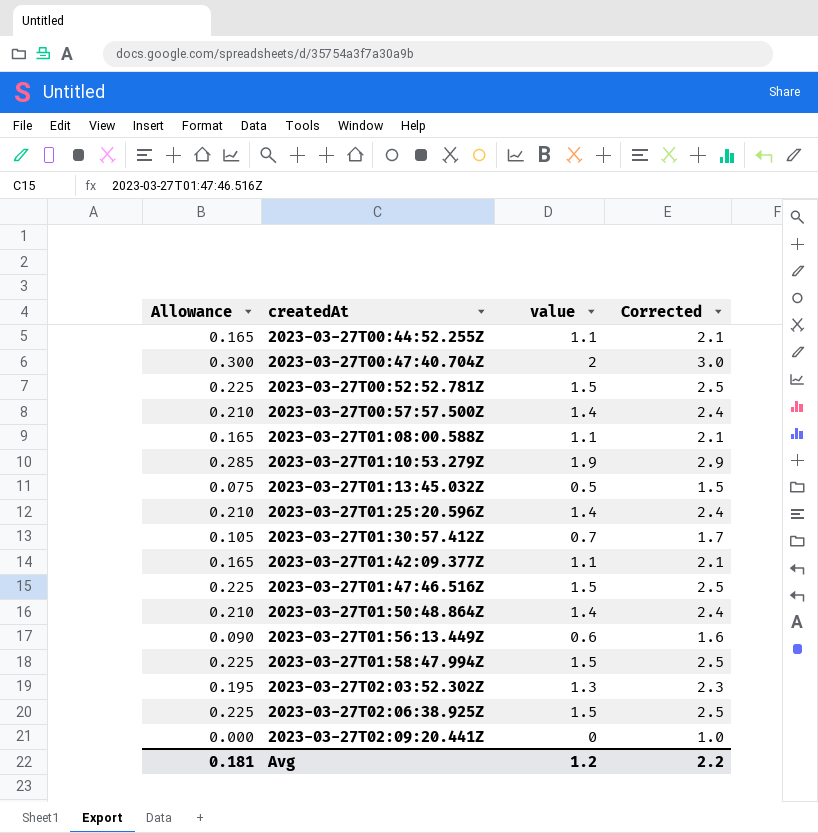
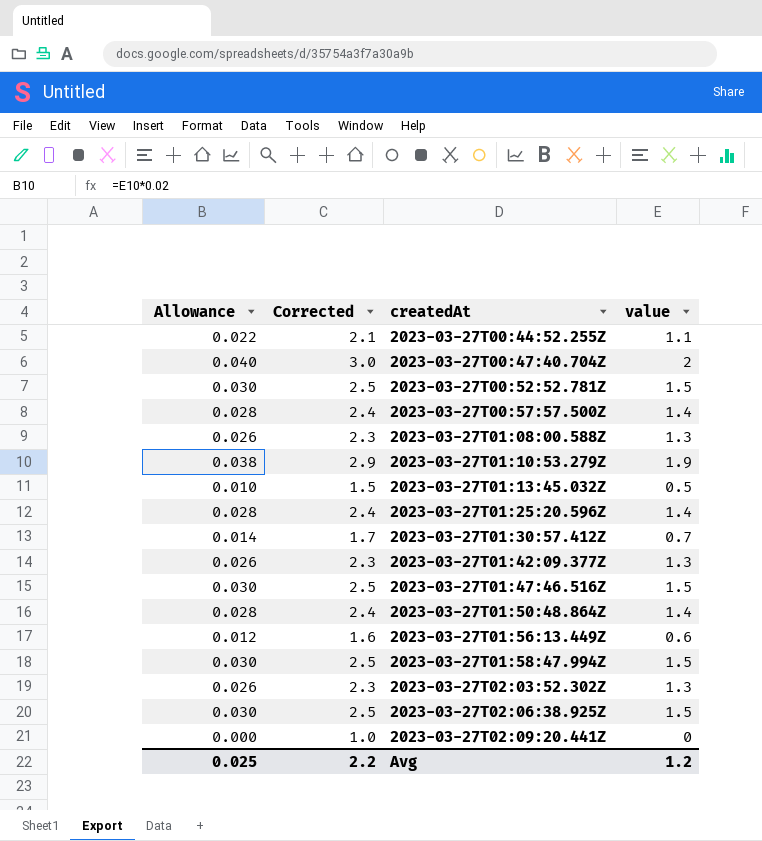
column Allowance | formula: [value] * 0.15 -> [value] * 0.02
column Corrected | position: 4 -> 2
2023-03-27T01:08:00.588Z | Corrected: 2.1 -> 2.3
2023-03-27T01:08:00.588Z | value: 1.1 -> 1.3
2023-03-27T01:42:09.377Z | Corrected: 2.1 -> 2.3
2023-03-27T01:42:09.377Z | value: 1.1 -> 1.3
Avg | Allowance: 0.181 -> 0.025

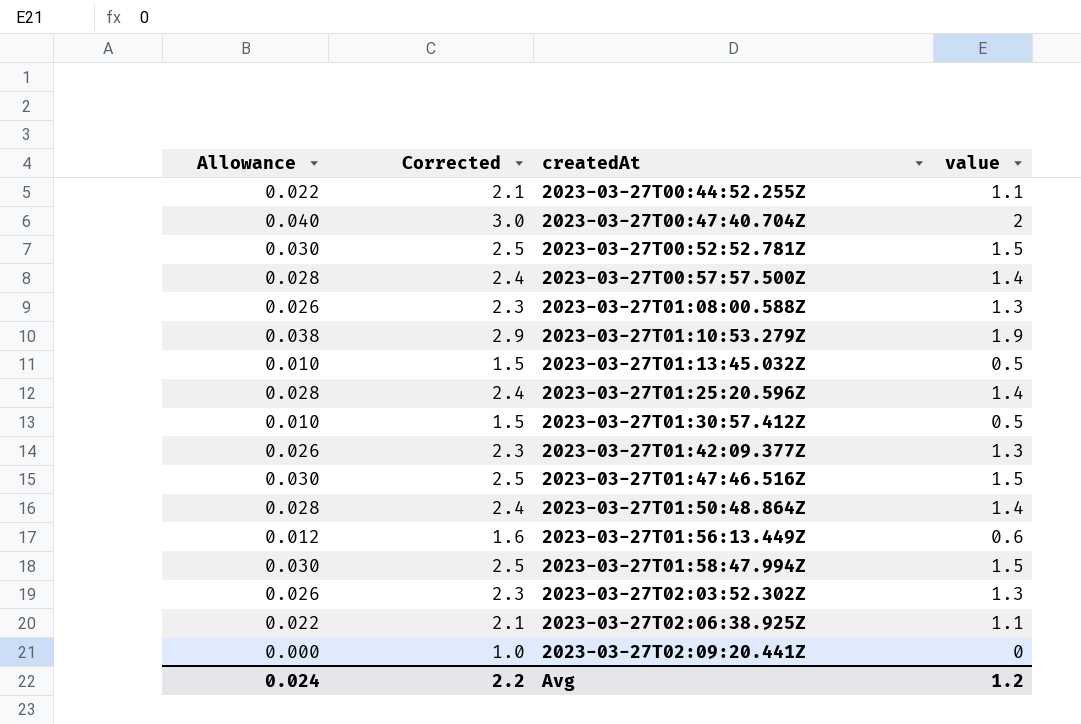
2023-03-27T01:30:57.412Z | Allowance: 0.014 -> 0.010
2023-03-27T01:30:57.412Z | Corrected: 1.7 -> 1.5
2023-03-27T01:30:57.412Z | value: 0.7 -> 0.5
2023-03-27T02:06:38.925Z | Allowance: 0.030 -> 0.022
2023-03-27T02:06:38.925Z | Corrected: 2.5 -> 2.1
2023-03-27T02:06:38.925Z | value: 1.5 -> 1.1
Avg | Allowance: 0.025 -> 0.024

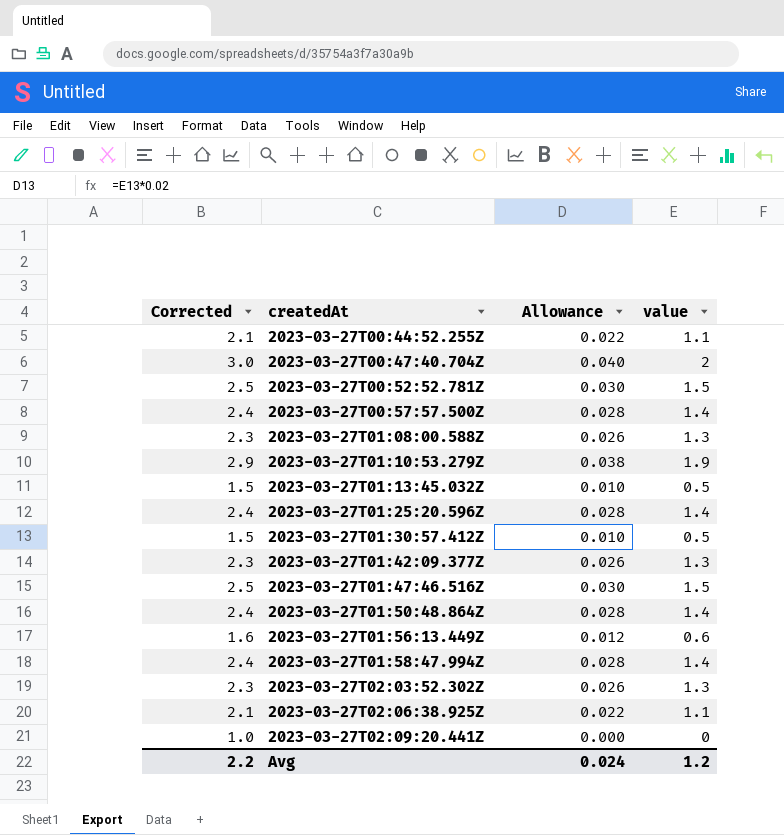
column Allowance | position: 1 -> 3
2023-03-27T01:58:47.994Z | Corrected: 2.5 -> 2.4
2023-03-27T01:58:47.994Z | Allowance: 0.030 -> 0.028
2023-03-27T01:58:47.994Z | value: 1.5 -> 1.4

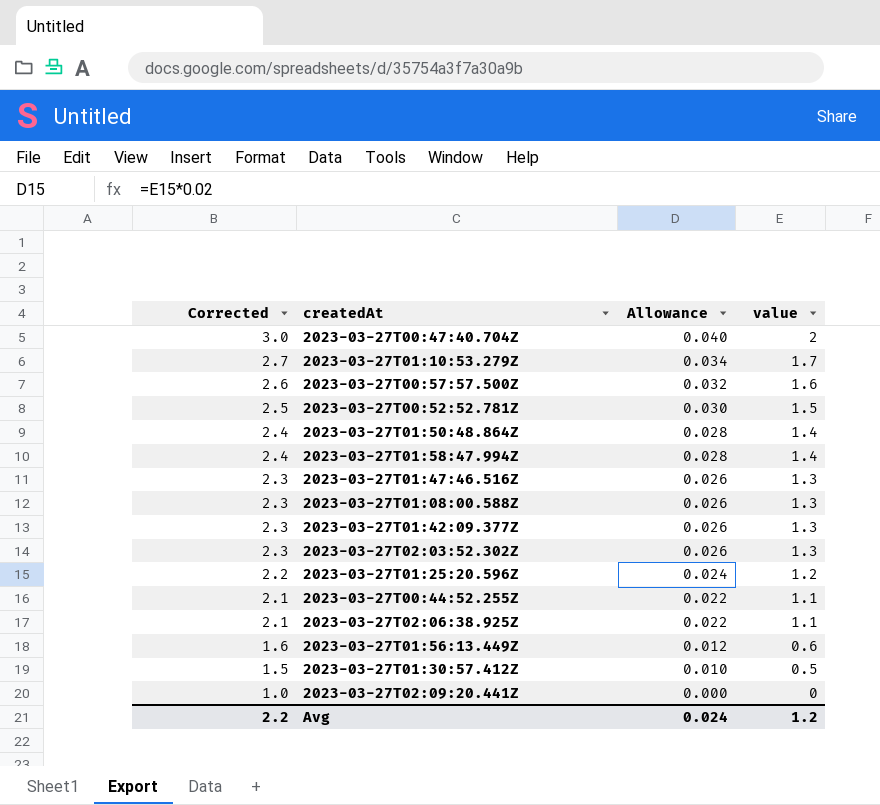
row order: createdAt ascending -> Corrected descending
row 2023-03-27T01:13:45.032Z: 1.5 | 0.010 | 0.5 -> none
2023-03-27T01:10:53.279Z | Corrected: 2.9 -> 2.7
2023-03-27T01:10:53.279Z | Allowance: 0.038 -> 0.034
2023-03-27T01:10:53.279Z | value: 1.9 -> 1.7
2023-03-27T00:57:57.500Z | Corrected: 2.4 -> 2.6
2023-03-27T00:57:57.500Z | Allowance: 0.028 -> 0.032
2023-03-27T00:57:57.500Z | value: 1.4 -> 1.6
2023-03-27T01:47:46.516Z | Corrected: 2.5 -> 2.3
2023-03-27T01:47:46.516Z | Allowance: 0.030 -> 0.026
2023-03-27T01:47:46.516Z | value: 1.5 -> 1.3
2023-03-27T01:25:20.596Z | Corrected: 2.4 -> 2.2
2023-03-27T01:25:20.596Z | Allowance: 0.028 -> 0.024
2023-03-27T01:25:20.596Z | value: 1.4 -> 1.2

